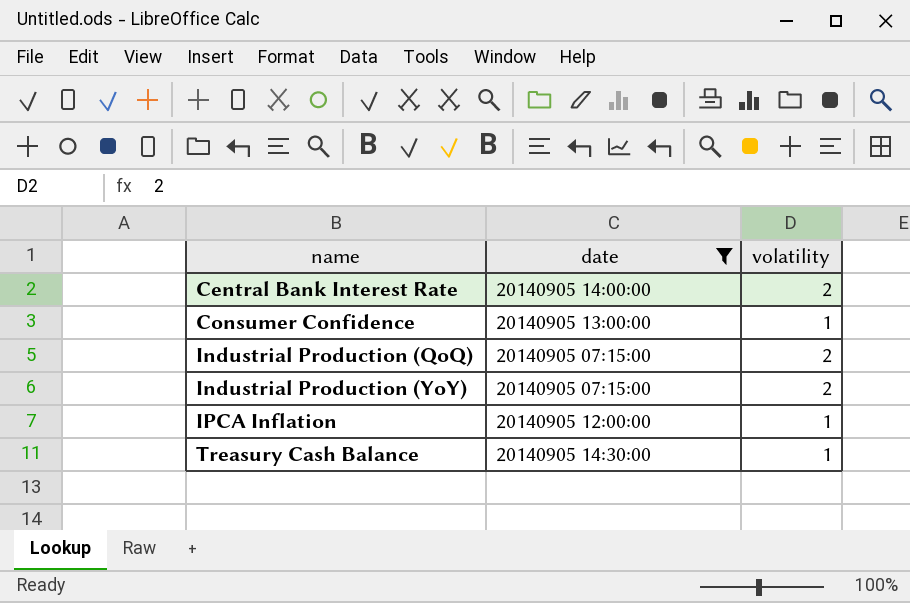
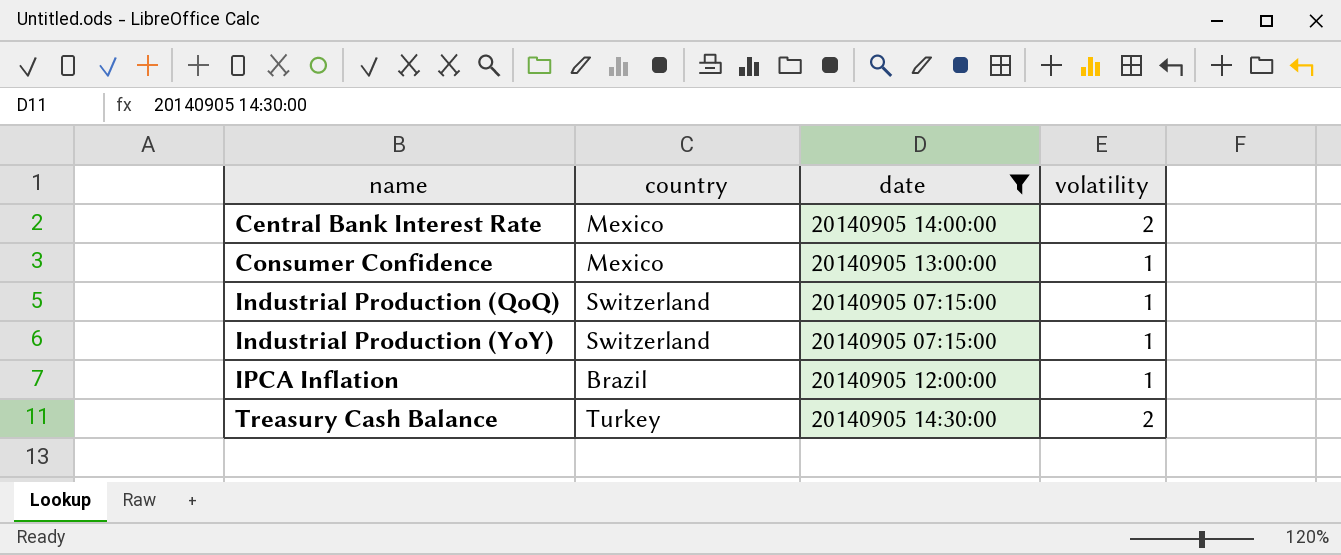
column country | position: none -> 2
Industrial Production (QoQ) | volatility: 2 -> 1
Industrial Production (YoY) | volatility: 2 -> 1
Treasury Cash Balance | volatility: 1 -> 2

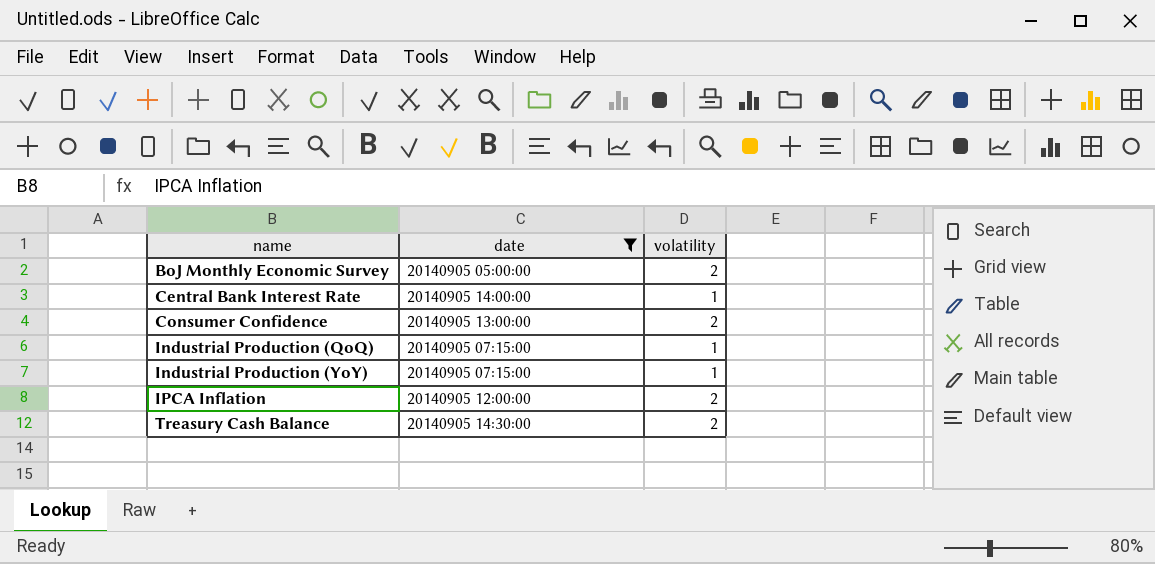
column country | position: 2 -> none
row BoJ Monthly Economic Survey: none -> 20140905 05:00:00 | 2
Central Bank Interest Rate | volatility: 2 -> 1
Consumer Confidence | volatility: 1 -> 2
IPCA Inflation | volatility: 1 -> 2

